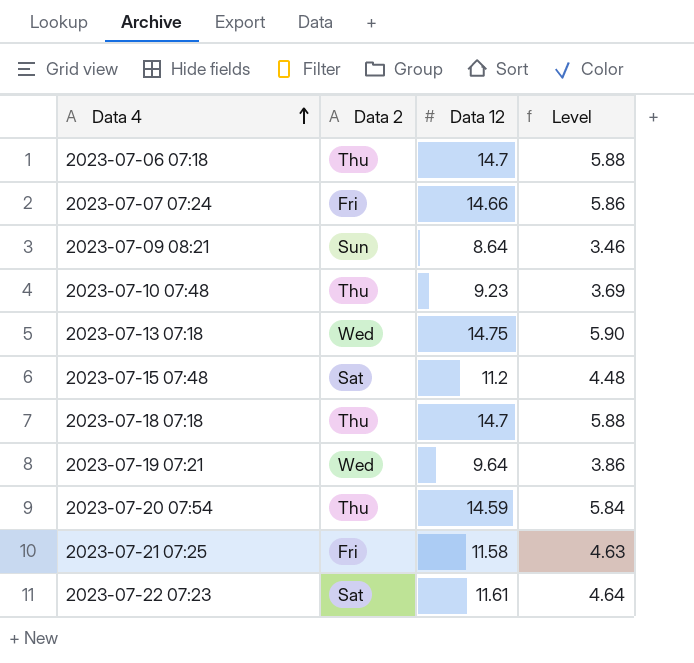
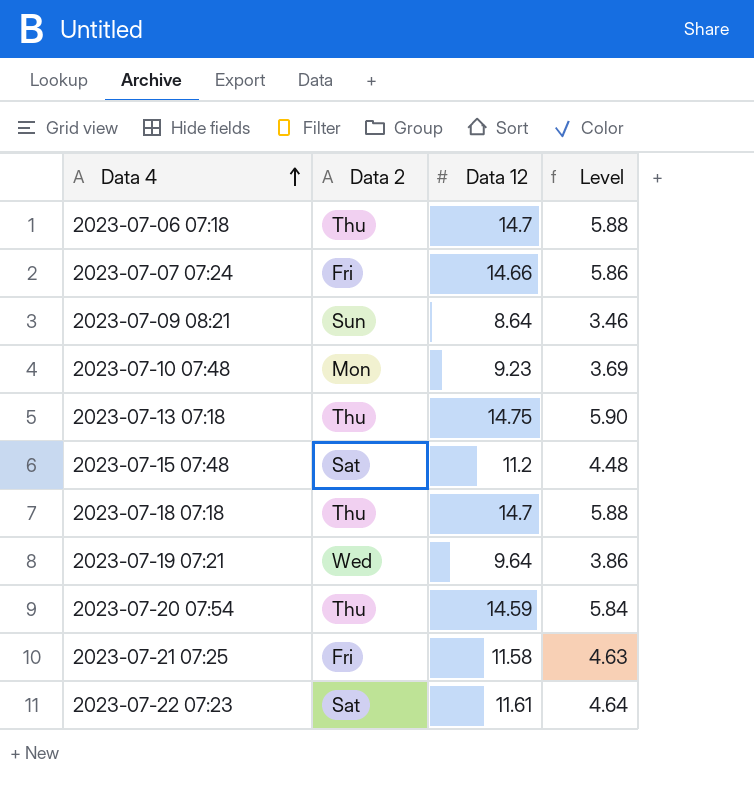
2023-07-10 07:48 | Data 2: Thu -> Mon
2023-07-13 07:18 | Data 2: Wed -> Thu

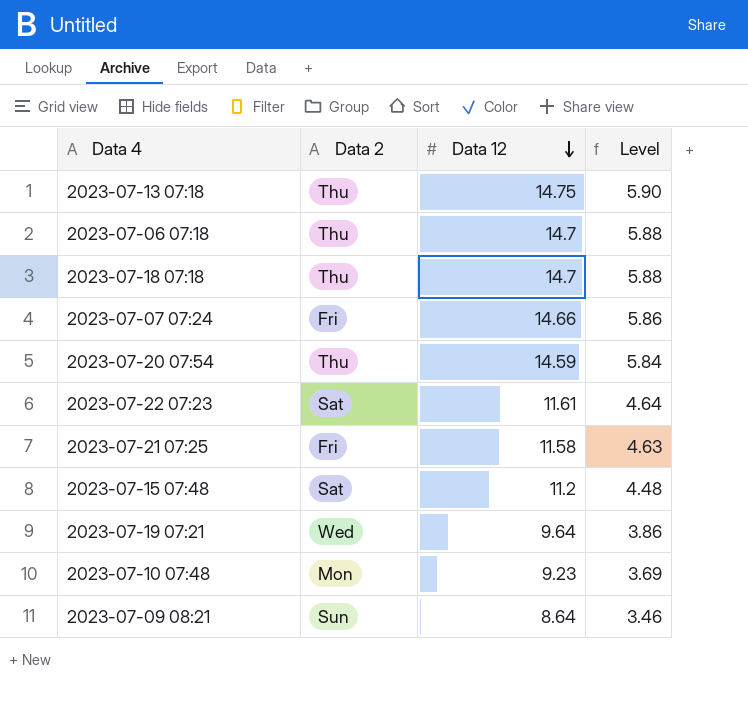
row order: Data 4 ascending -> Data 12 descending

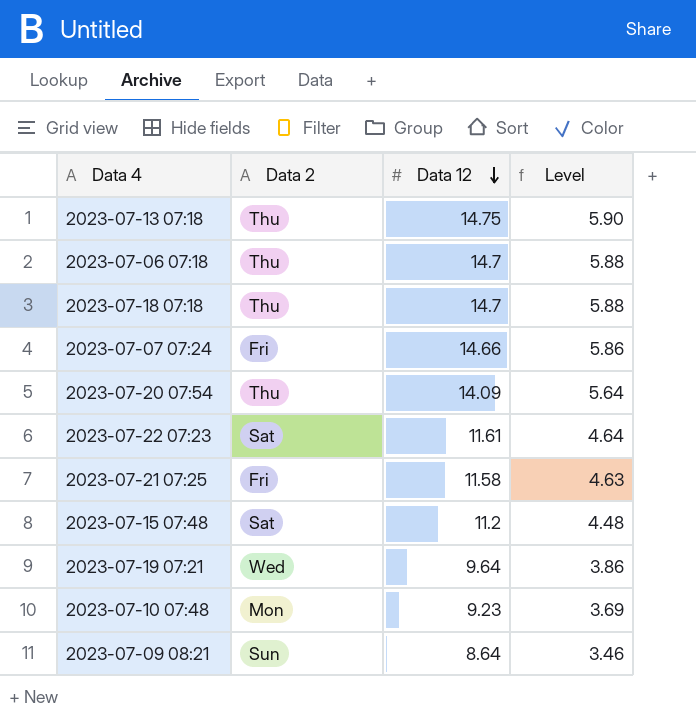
2023-07-20 07:54 | Data 12: 14.59 -> 14.09
2023-07-20 07:54 | Level: 5.84 -> 5.64

